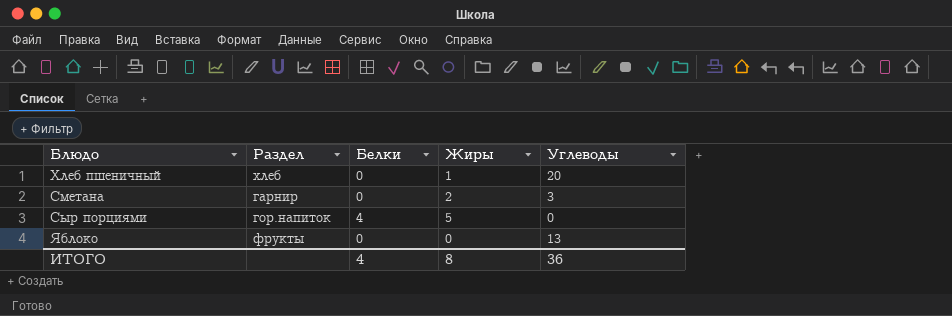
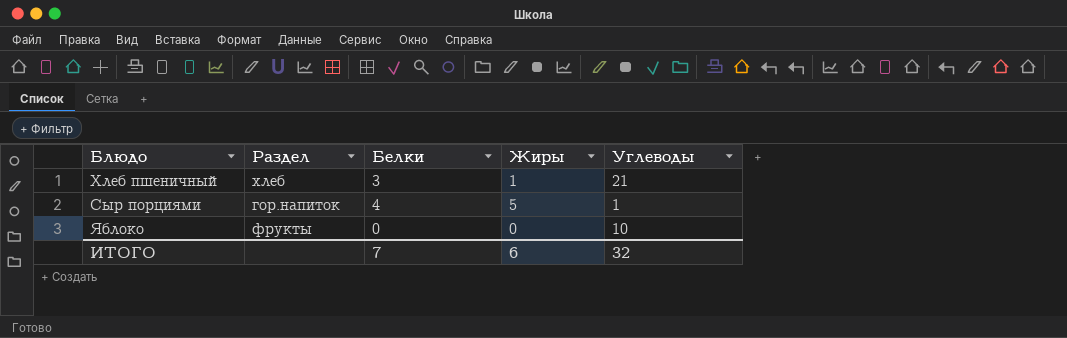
row Сметана: гарнир | 0 | 2 | 3 -> none
Хлеб пшеничный | Белки: 0 -> 3
Хлеб пшеничный | Углеводы: 20 -> 21
Сыр порциями | Углеводы: 0 -> 1
Яблоко | Углеводы: 13 -> 10
ИТОГО | Белки: 4 -> 7
ИТОГО | Жиры: 8 -> 6
ИТОГО | Углеводы: 36 -> 32

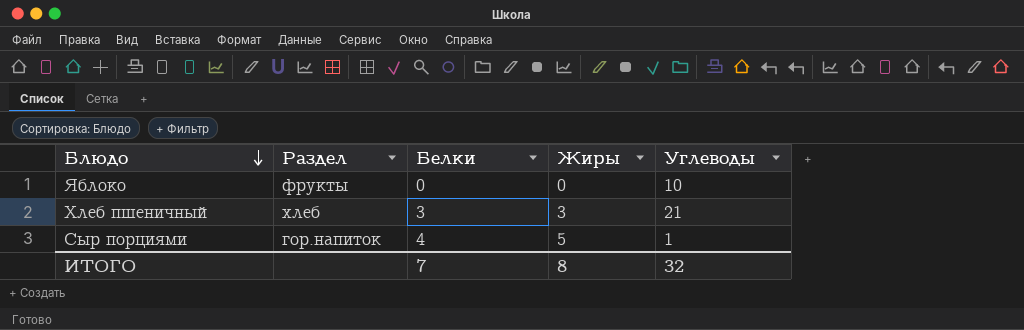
row order: none -> Блюдо descending
Хлеб пшеничный | Жиры: 1 -> 3
ИТОГО | Жиры: 6 -> 8

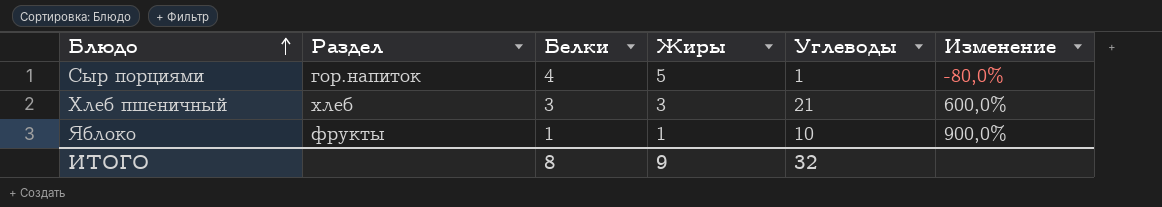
row order: Блюдо descending -> Блюдо ascending
column Изменение | formula: none -> ([Углеводы] - [Жиры]) / [Жиры]
Яблоко | Белки: 0 -> 1
Яблоко | Жиры: 0 -> 1
ИТОГО | Белки: 7 -> 8
ИТОГО | Жиры: 8 -> 9

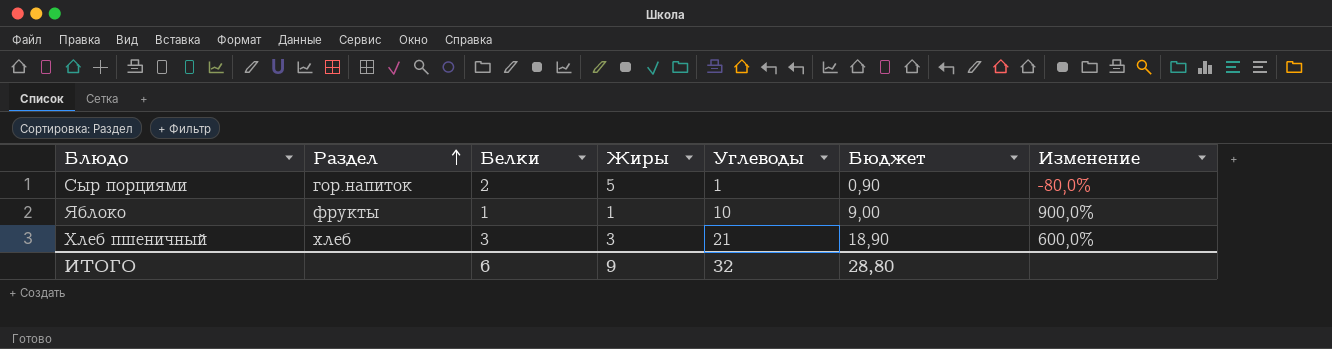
row order: Блюдо ascending -> Раздел ascending
column Бюджет | formula: none -> [Углеводы] * 0,9
Сыр порциями | Белки: 4 -> 2
ИТОГО | Белки: 8 -> 6

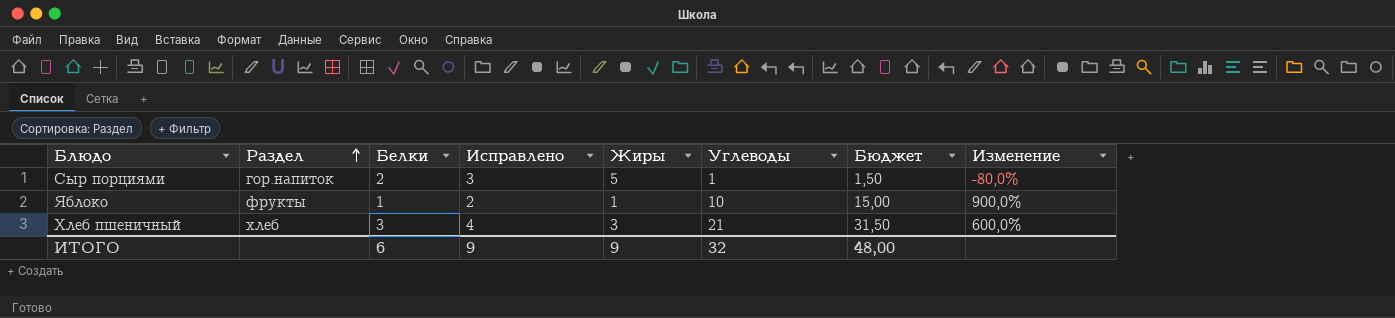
column Исправлено | formula: none -> [Белки] + 1
column Бюджет | formula: [Углеводы] * 0,9 -> [Углеводы] * 1,5
ИТОГО | Бюджет: 28,80 -> 48,00

